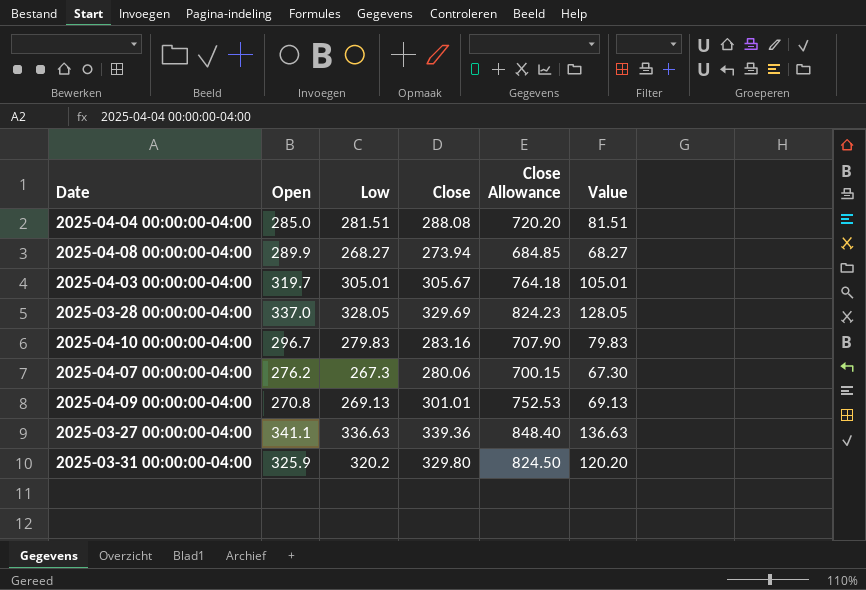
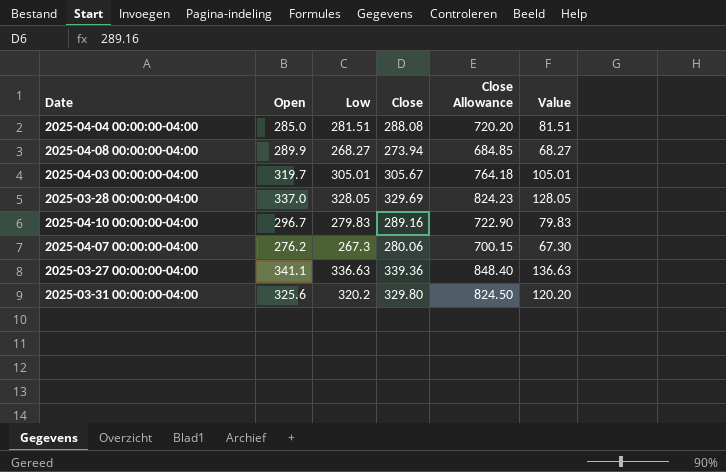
row 2025-04-09 00:00:00-04:00: 270.8 | 269.13 | 301.01 | 752.53 | 69.13 -> none
2025-04-10 00:00:00-04:00 | Close: 283.16 -> 289.16
2025-04-10 00:00:00-04:00 | Close Allowance: 707.90 -> 722.90
2025-03-31 00:00:00-04:00 | Open: 325.9 -> 325.6

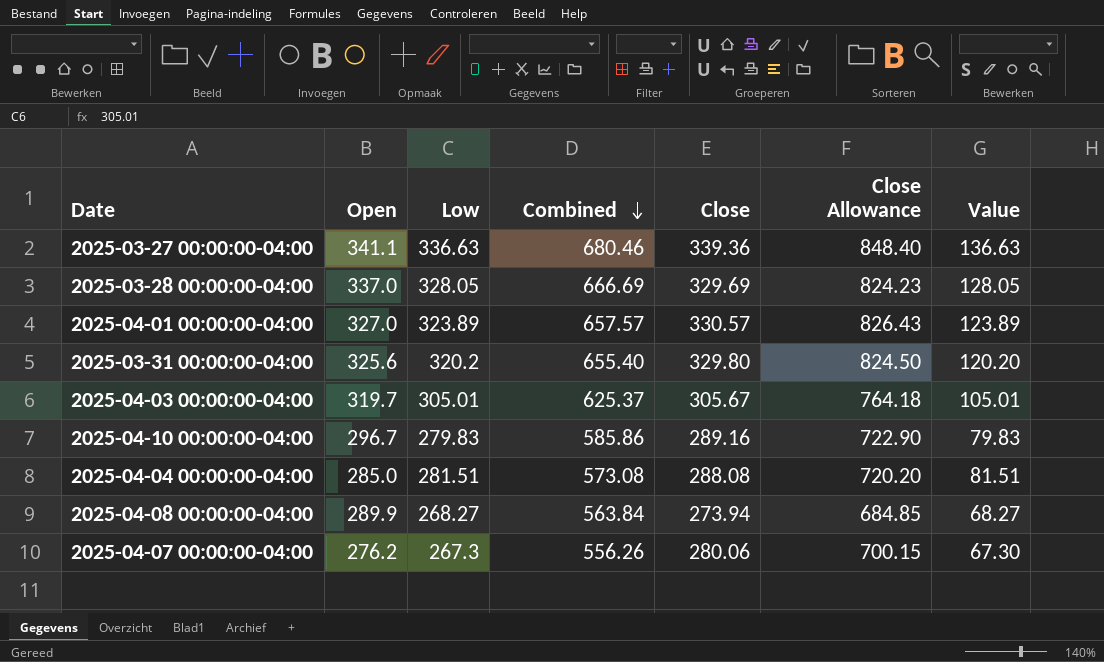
row order: none -> Combined descending
column Combined | formula: none -> [Open] + [Close]
row 2025-04-01 00:00:00-04:00: none -> 327.0 | 323.89 | 657.57 | 330.57 | 826.43 | 123.89

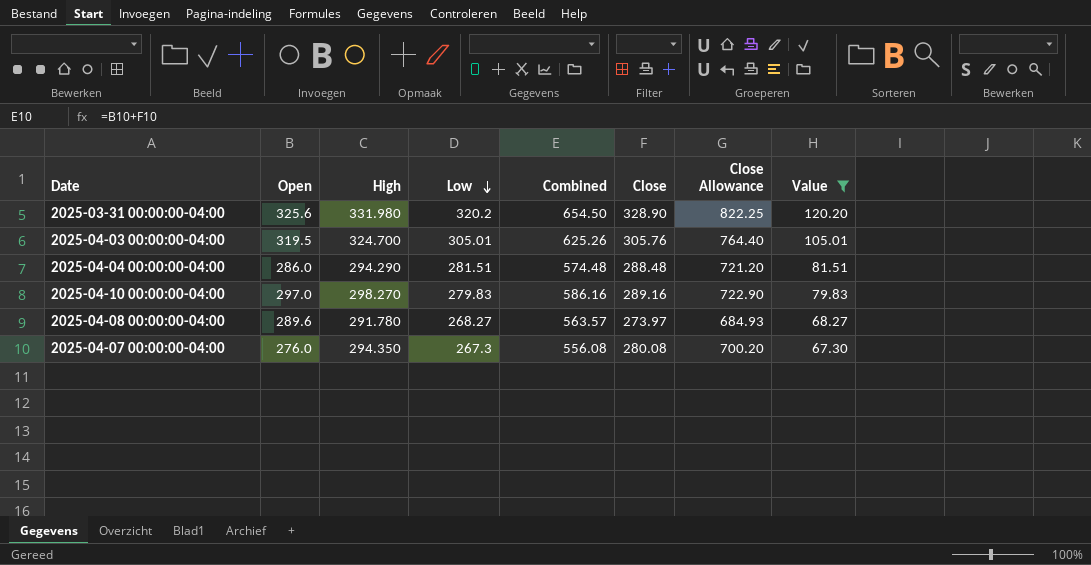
filter: none -> Value <= 120.20
row order: Combined descending -> Low descending
column High | position: none -> 3
2025-03-31 00:00:00-04:00 | Combined: 655.40 -> 654.50
2025-03-31 00:00:00-04:00 | Close: 329.80 -> 328.90
2025-03-31 00:00:00-04:00 | Close Allowance: 824.50 -> 822.25
2025-04-03 00:00:00-04:00 | Open: 319.7 -> 319.5
2025-04-03 00:00:00-04:00 | Combined: 625.37 -> 625.26
2025-04-03 00:00:00-04:00 | Close: 305.67 -> 305.76
2025-04-03 00:00:00-04:00 | Close Allowance: 764.18 -> 764.40
2025-04-04 00:00:00-04:00 | Open: 285.0 -> 286.0
2025-04-04 00:00:00-04:00 | Combined: 573.08 -> 574.48
2025-04-04 00:00:00-04:00 | Close: 288.08 -> 288.48
2025-04-04 00:00:00-04:00 | Close Allowance: 720.20 -> 721.20
2025-04-10 00:00:00-04:00 | Open: 296.7 -> 297.0
2025-04-10 00:00:00-04:00 | Combined: 585.86 -> 586.16
2025-04-08 00:00:00-04:00 | Open: 289.9 -> 289.6
2025-04-08 00:00:00-04:00 | Combined: 563.84 -> 563.57
2025-04-08 00:00:00-04:00 | Close: 273.94 -> 273.97
2025-04-08 00:00:00-04:00 | Close Allowance: 684.85 -> 684.93
2025-04-07 00:00:00-04:00 | Open: 276.2 -> 276.0
2025-04-07 00:00:00-04:00 | Combined: 556.26 -> 556.08
2025-04-07 00:00:00-04:00 | Close: 280.06 -> 280.08
2025-04-07 00:00:00-04:00 | Close Allowance: 700.15 -> 700.20

